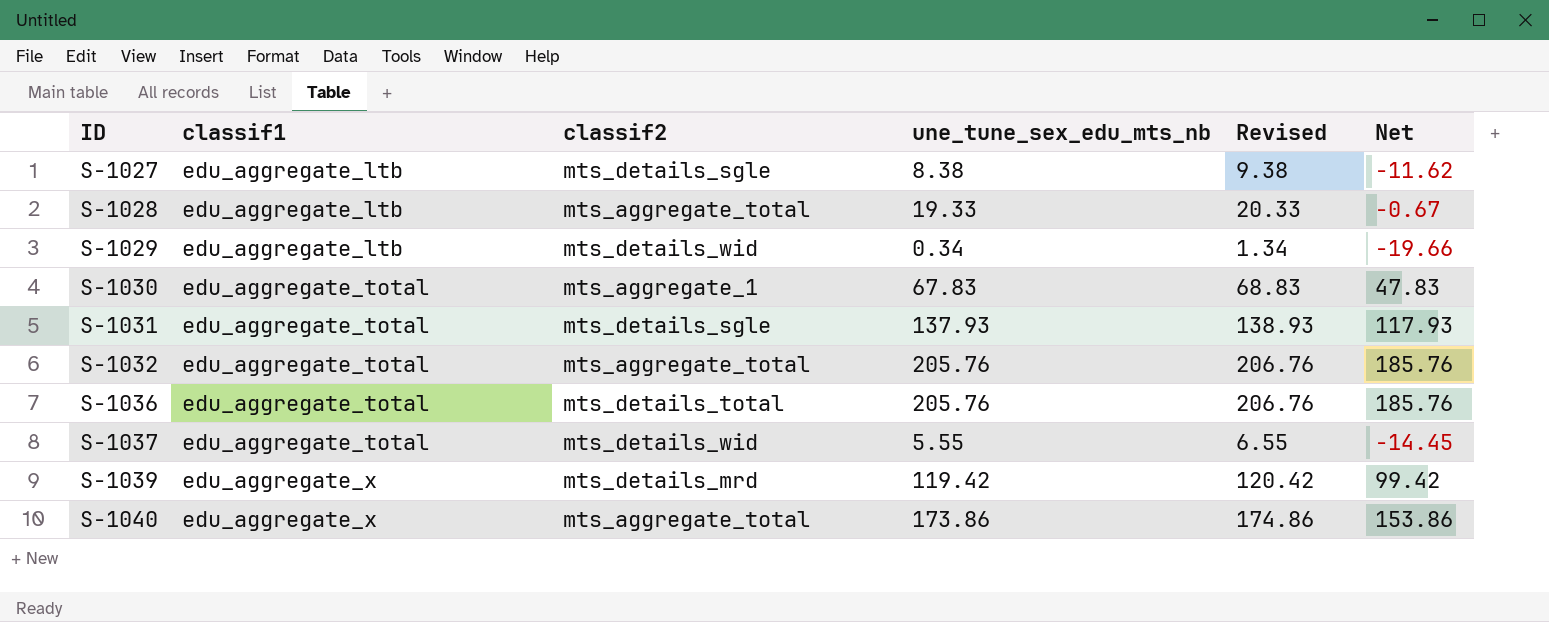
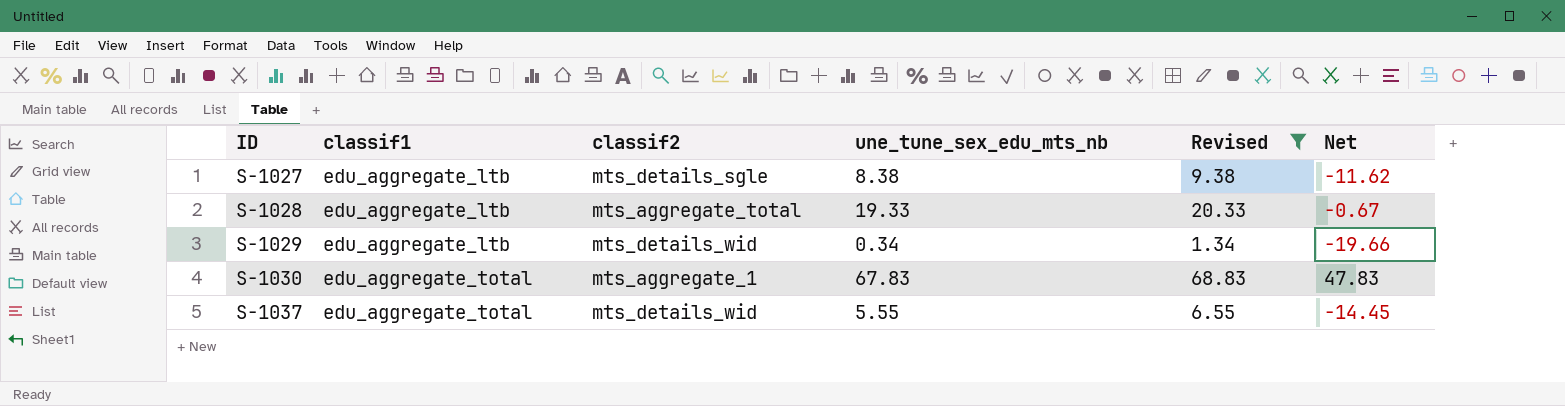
filter: none -> Revised <= 68.83

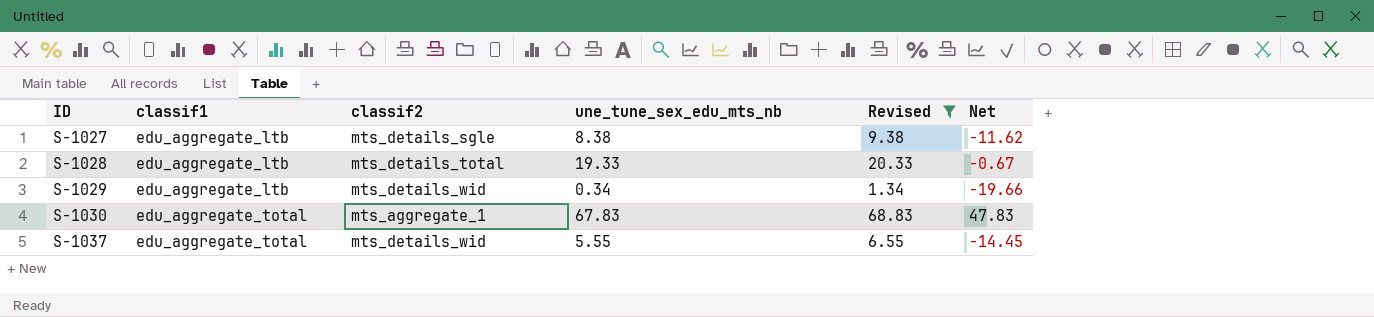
S-1028 | classif2: mts_aggregate_total -> mts_details_total

